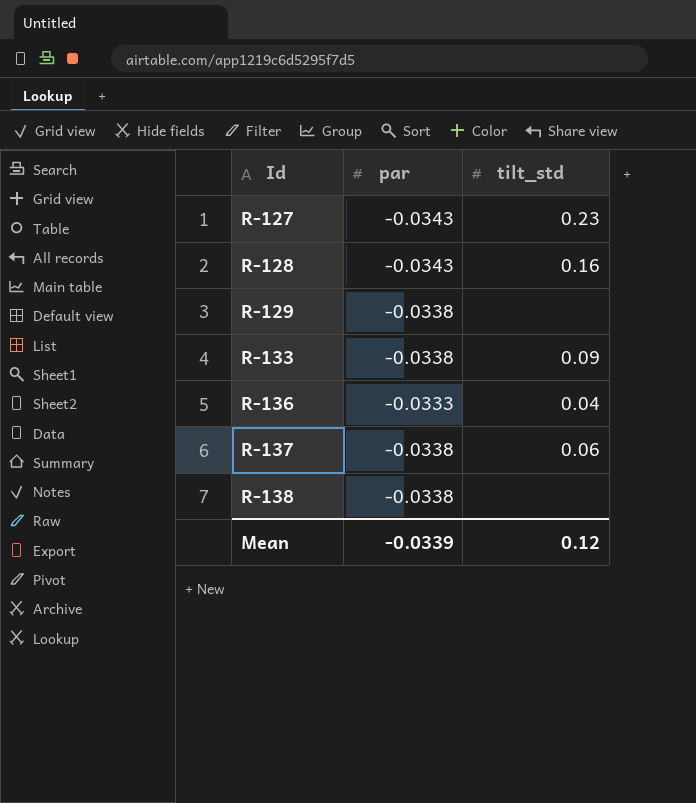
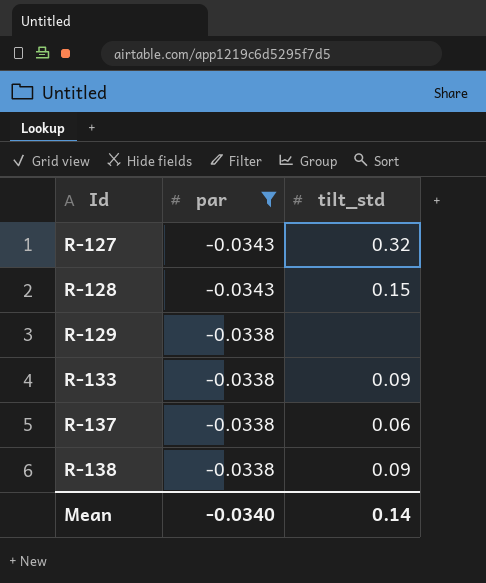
filter: none -> par != -0.0333
R-127 | tilt_std: 0.23 -> 0.32
R-128 | tilt_std: 0.16 -> 0.15
R-138 | tilt_std: none -> 0.09
Mean | par: -0.0339 -> -0.0340
Mean | tilt_std: 0.12 -> 0.14

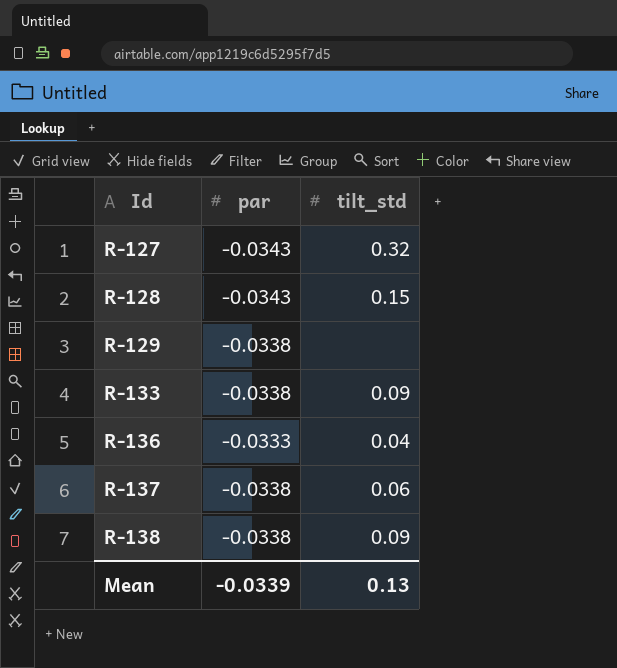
filter: par != -0.0333 -> none
Mean | par: -0.0340 -> -0.0339
Mean | tilt_std: 0.14 -> 0.13

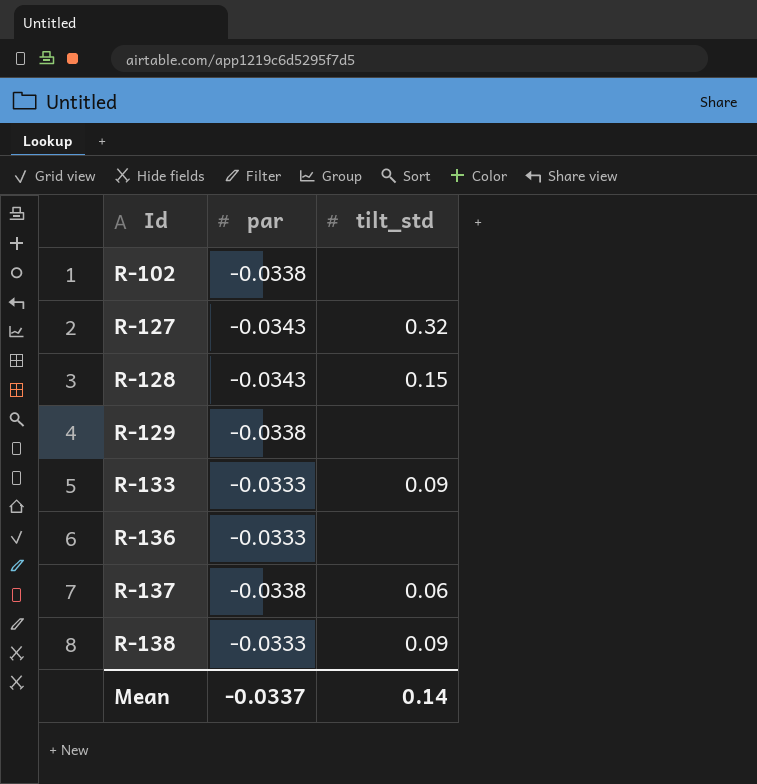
row R-102: none -> -0.0338 | none
R-133 | par: -0.0338 -> -0.0333
R-136 | tilt_std: 0.04 -> none
R-138 | par: -0.0338 -> -0.0333
Mean | par: -0.0339 -> -0.0337
Mean | tilt_std: 0.13 -> 0.14

